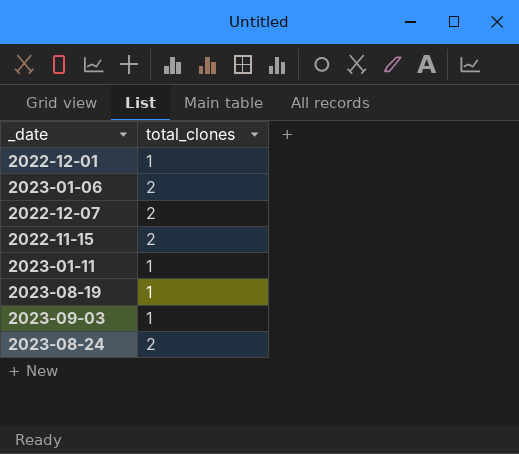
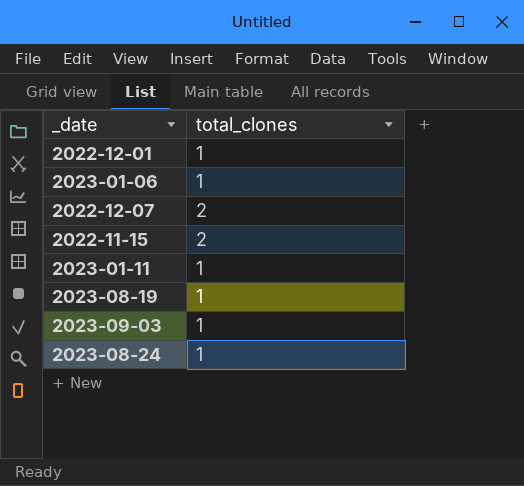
2023-01-06 | total_clones: 2 -> 1
2023-08-24 | total_clones: 2 -> 1

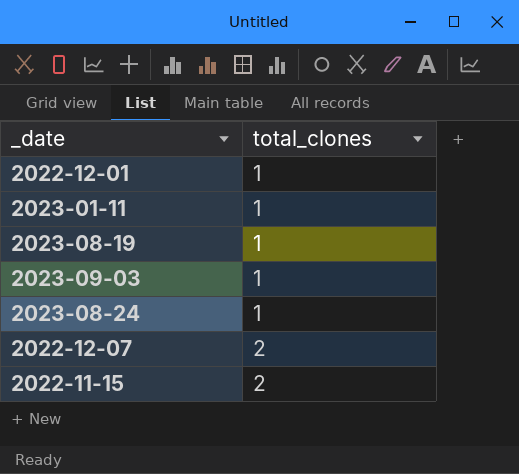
row order: none -> total_clones ascending
row 2023-01-06: 1 -> none

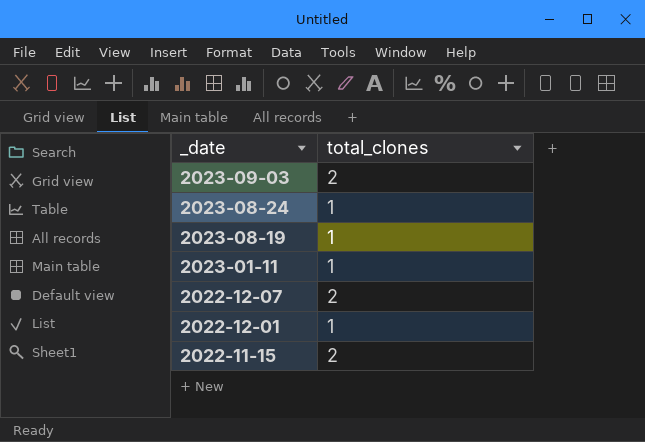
row order: total_clones ascending -> _date descending
2023-09-03 | total_clones: 1 -> 2

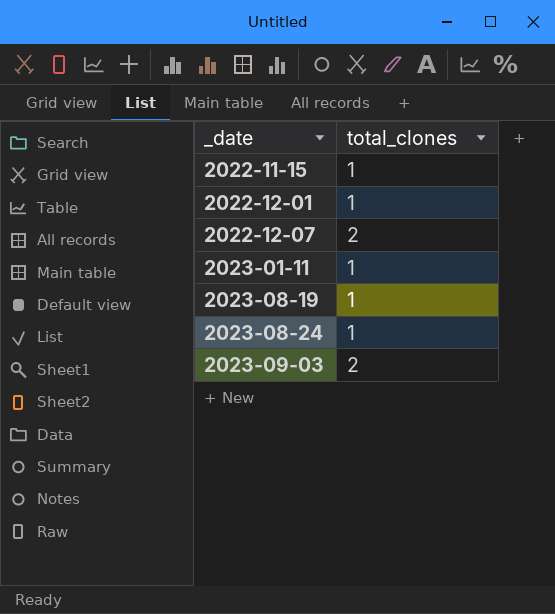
row order: _date descending -> _date ascending
2022-11-15 | total_clones: 2 -> 1

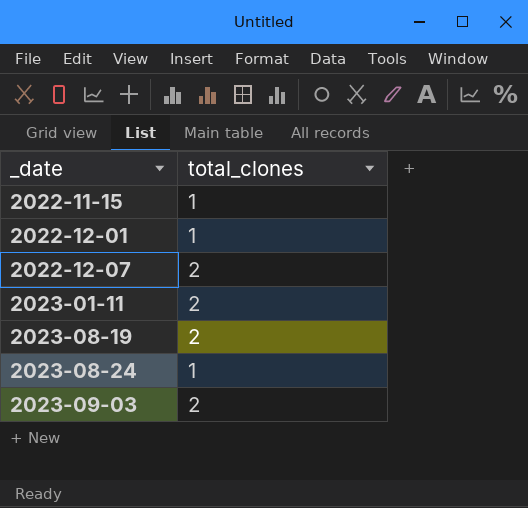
2023-01-11 | total_clones: 1 -> 2
2023-08-19 | total_clones: 1 -> 2

